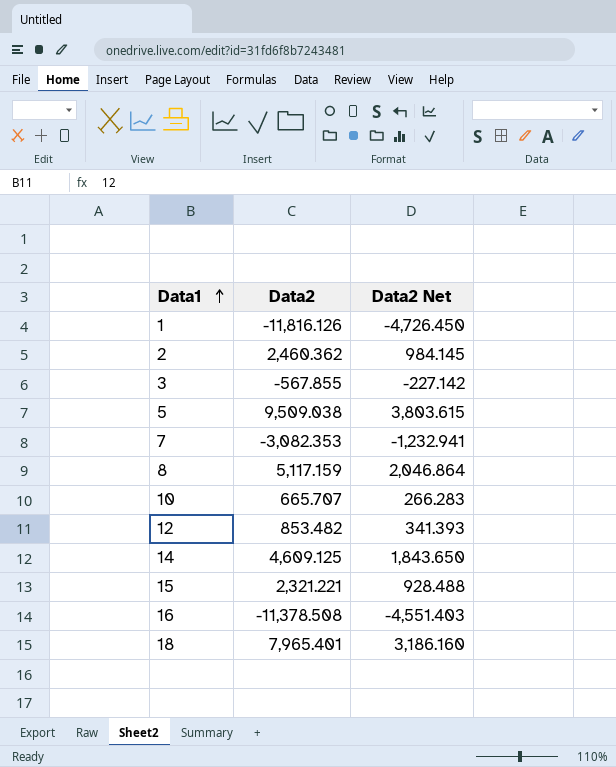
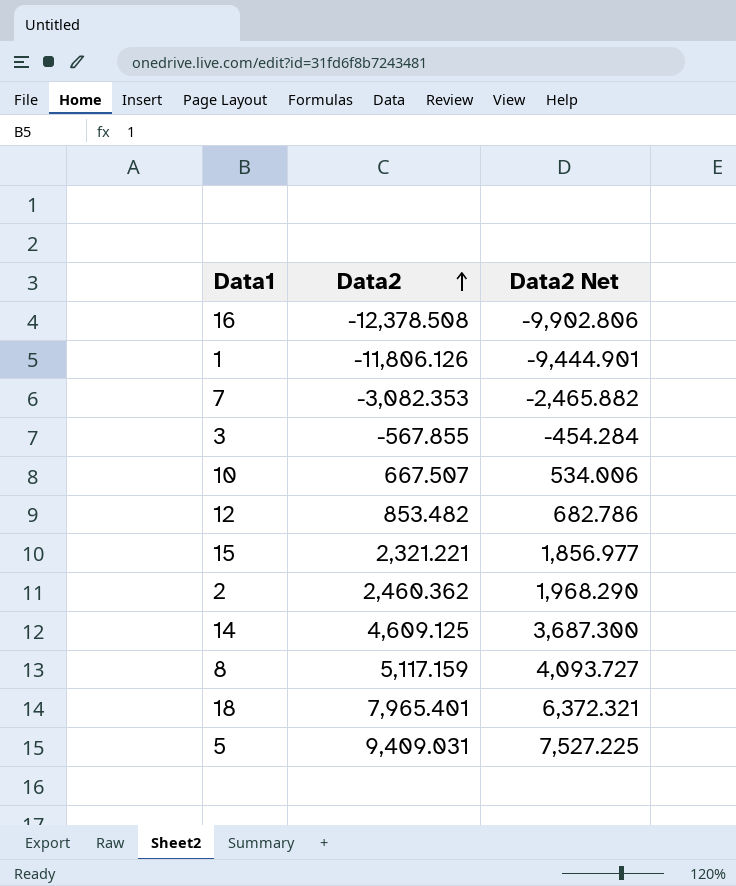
row order: Data1 ascending -> Data2 ascending
column Data2 Net | formula: [Data2] * 0.4 -> [Data2] * 0.8
16 | Data2: -11,378.508 -> -12,378.508
1 | Data2: -11,816.126 -> -11,806.126
10 | Data2: 665.707 -> 667.507
5 | Data2: 9,509.038 -> 9,409.031

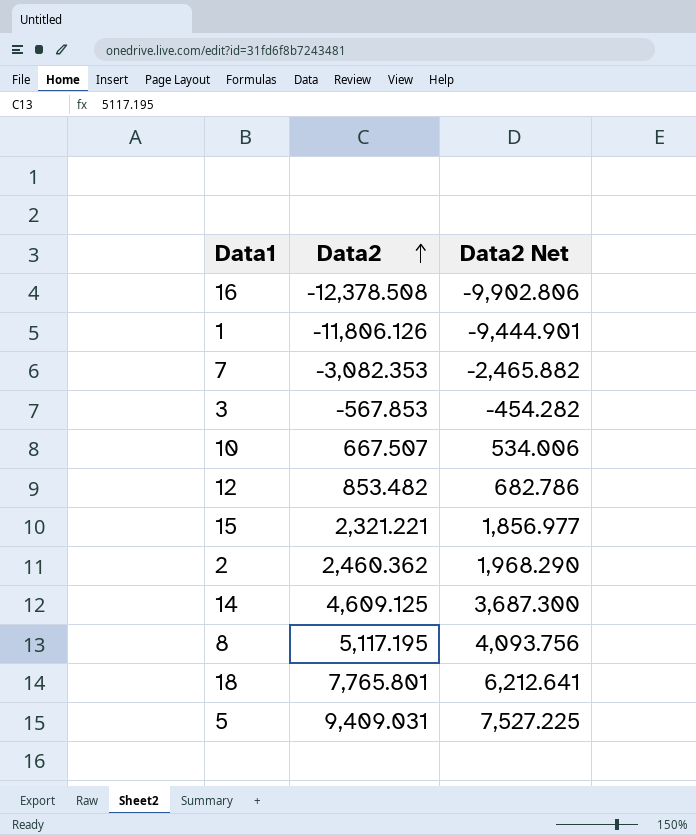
3 | Data2: -567.855 -> -567.853
3 | Data2 Net: -454.284 -> -454.282
8 | Data2: 5,117.159 -> 5,117.195
8 | Data2 Net: 4,093.727 -> 4,093.756
18 | Data2: 7,965.401 -> 7,765.801
18 | Data2 Net: 6,372.321 -> 6,212.641

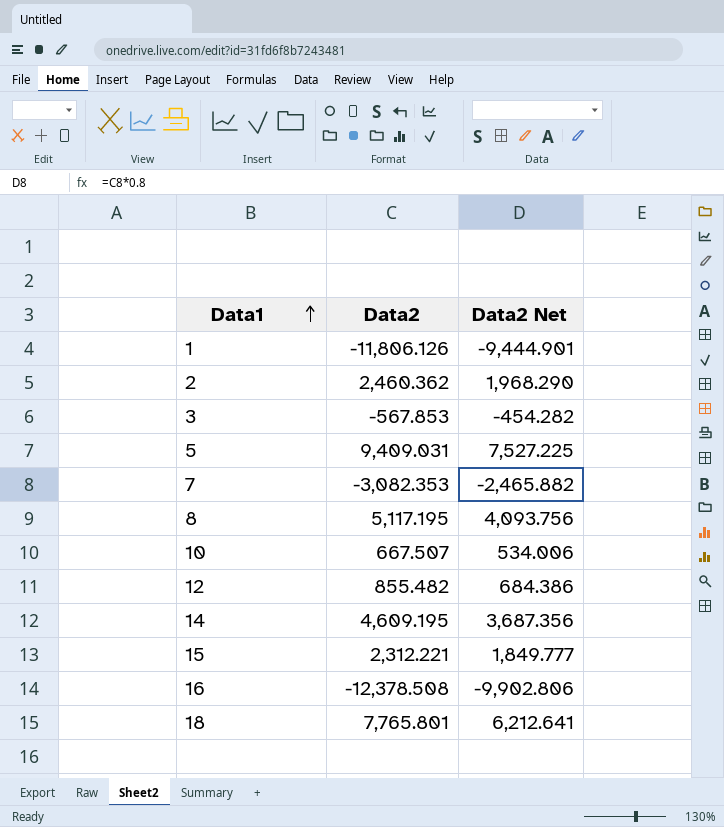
row order: Data2 ascending -> Data1 ascending
12 | Data2: 853.482 -> 855.482
12 | Data2 Net: 682.786 -> 684.386
14 | Data2: 4,609.125 -> 4,609.195
14 | Data2 Net: 3,687.300 -> 3,687.356
15 | Data2: 2,321.221 -> 2,312.221
15 | Data2 Net: 1,856.977 -> 1,849.777

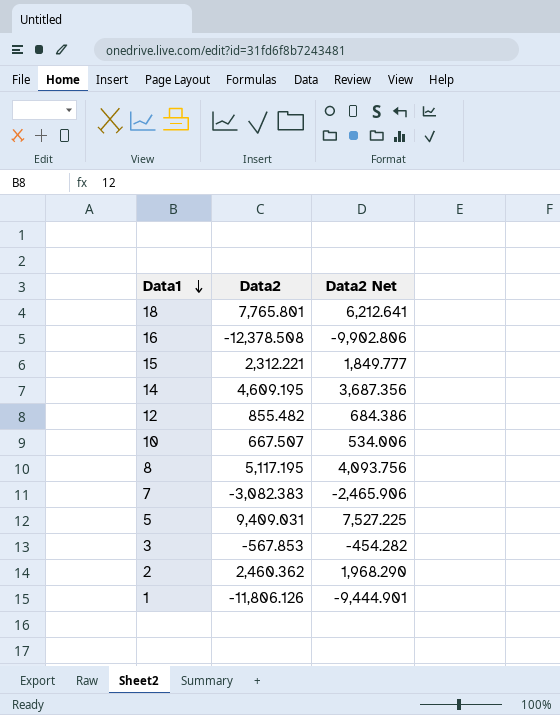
row order: Data1 ascending -> Data1 descending
7 | Data2: -3,082.353 -> -3,082.383
7 | Data2 Net: -2,465.882 -> -2,465.906

